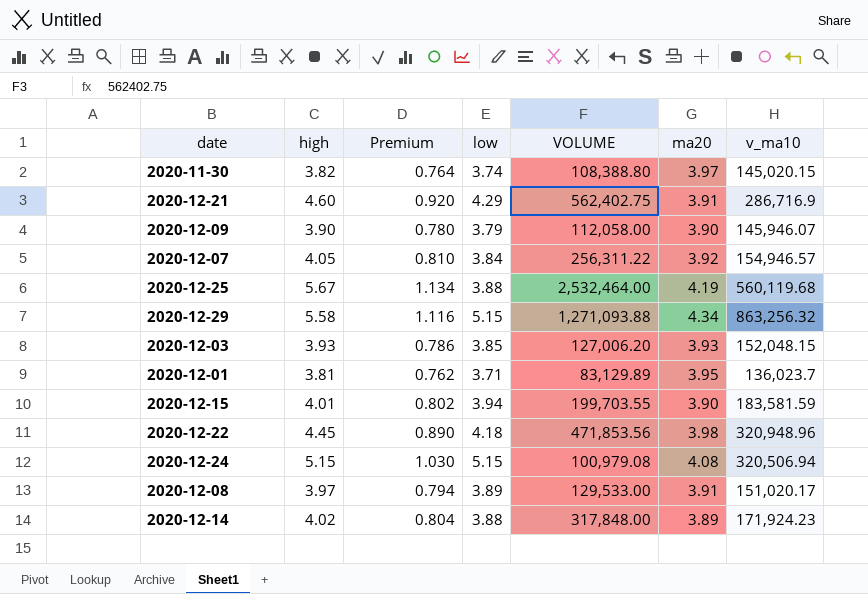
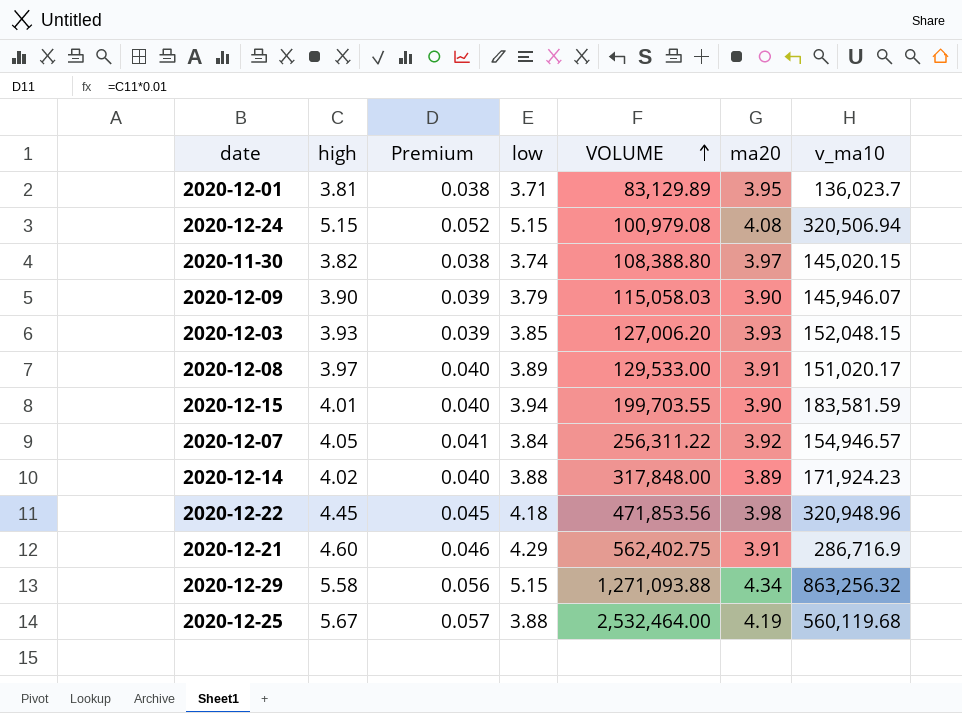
row order: none -> VOLUME ascending
column Premium | formula: [high] * 0.2 -> [high] * 0.01
2020-12-09 | VOLUME: 112,058.00 -> 115,058.03

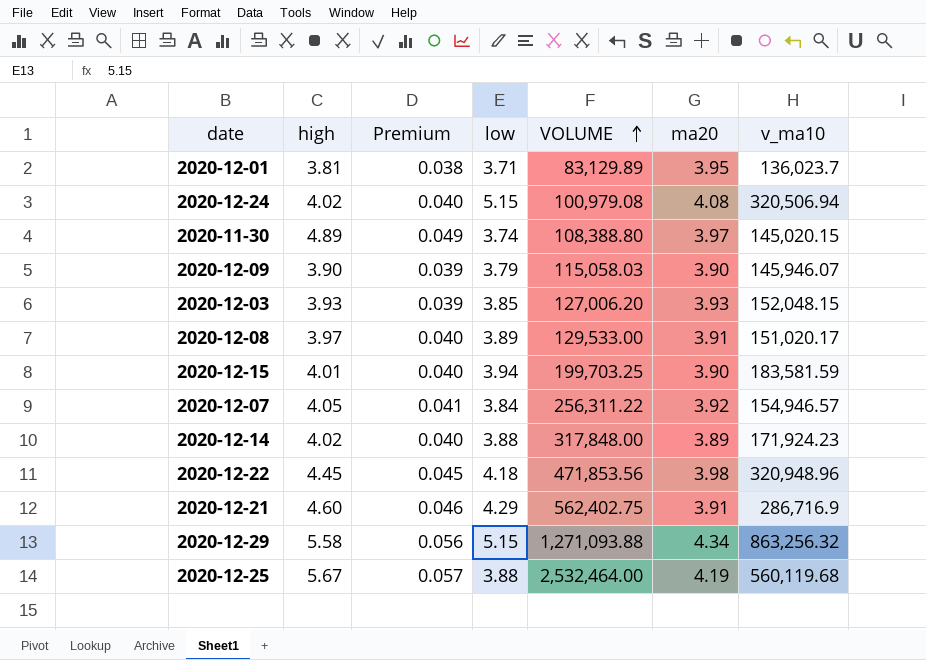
2020-12-24 | high: 5.15 -> 4.02
2020-12-24 | Premium: 0.052 -> 0.040
2020-11-30 | high: 3.82 -> 4.89
2020-11-30 | Premium: 0.038 -> 0.049
2020-12-15 | VOLUME: 199,703.55 -> 199,703.25

